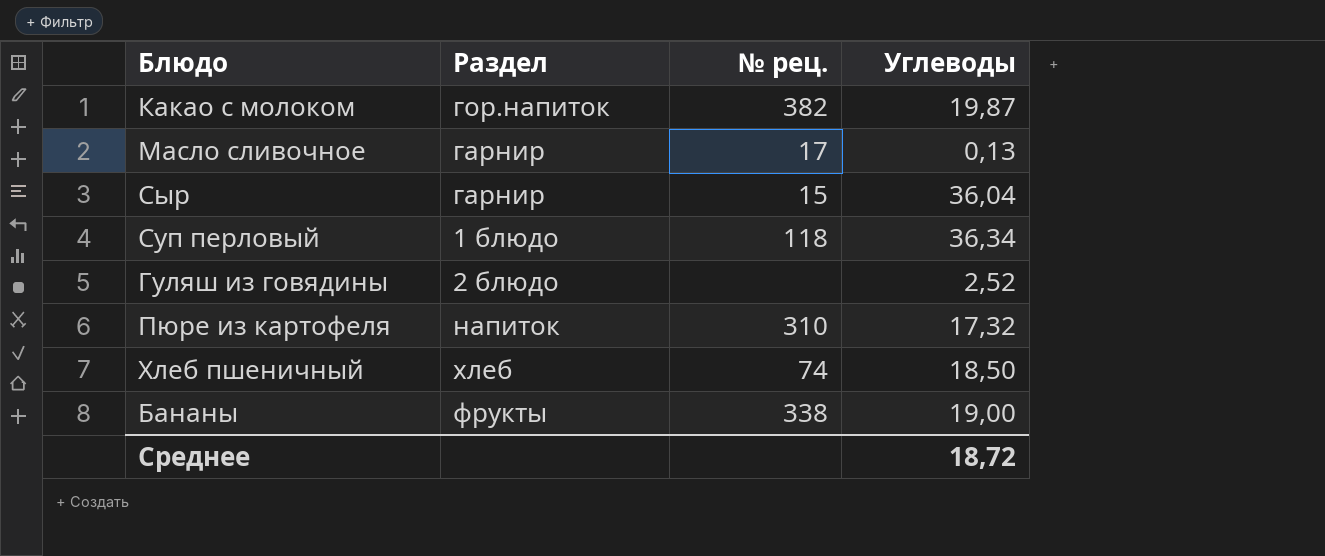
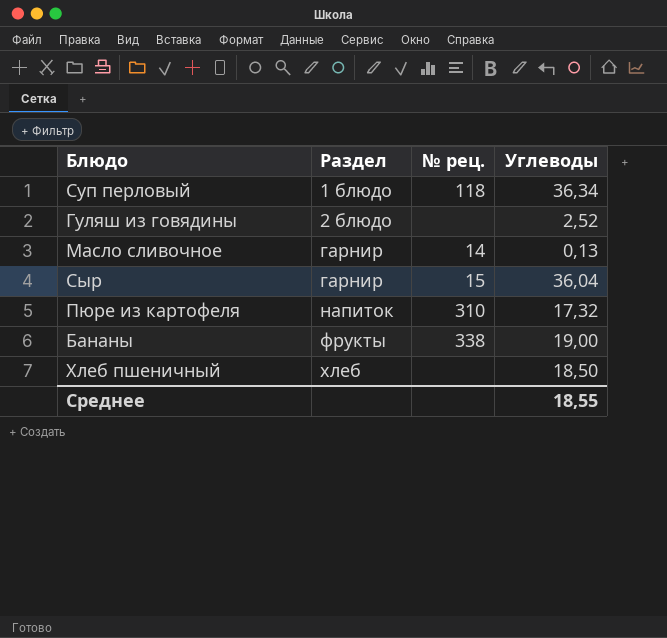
row order: none -> Раздел ascending
row Какао с молоком: гор.напиток | 382 | 19,87 -> none
Масло сливочное | № рец.: 17 -> 14
Хлеб пшеничный | № рец.: 74 -> none
Среднее | Углеводы: 18,72 -> 18,55

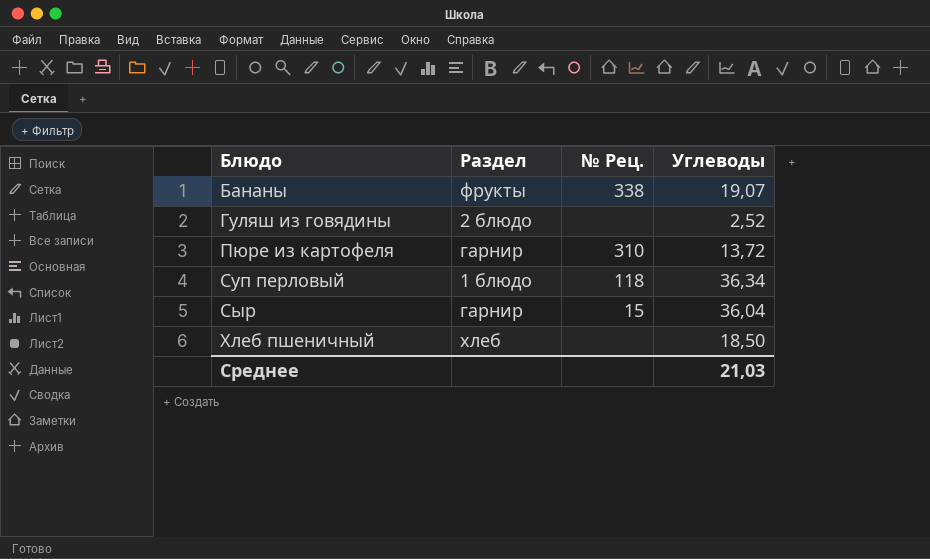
row order: Раздел ascending -> Блюдо ascending
column name: № рец. -> № Рец.
row Масло сливочное: гарнир | 14 | 0,13 -> none
Бананы | Углеводы: 19,00 -> 19,07
Пюре из картофеля | Раздел: напиток -> гарнир
Пюре из картофеля | Углеводы: 17,32 -> 13,72
Среднее | Углеводы: 18,55 -> 21,03

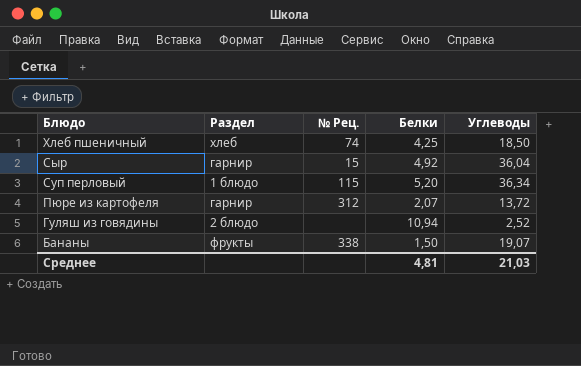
row order: Блюдо ascending -> Блюдо descending
column Белки | position: none -> 4
Хлеб пшеничный | № Рец.: none -> 74
Суп перловый | № Рец.: 118 -> 115
Пюре из картофеля | № Рец.: 310 -> 312

